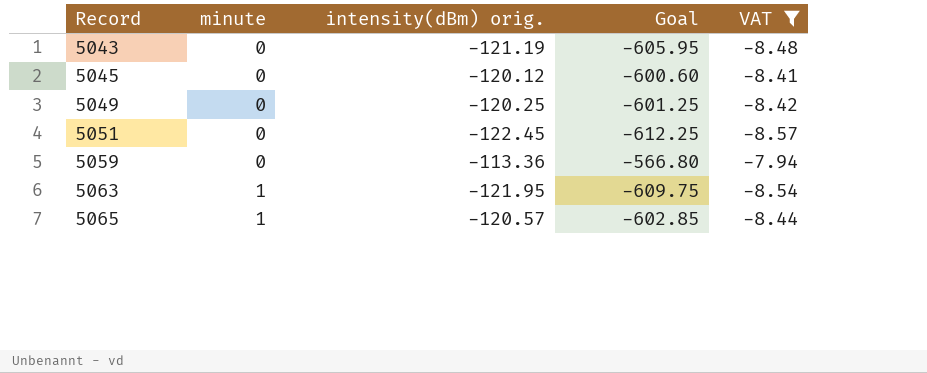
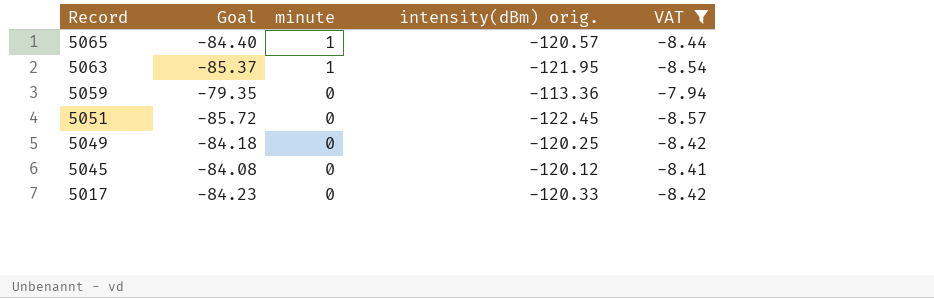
row order: Record ascending -> Record descending
column Goal | formula: [intensity(dBm) orig.] * 5 -> [intensity(dBm) orig.] * 0.7
column Goal | position: 4 -> 2
row 5043: 0 | -121.19 | -605.95 | -8.48 -> none
row 5017: none -> -84.23 | 0 | -120.33 | -8.42

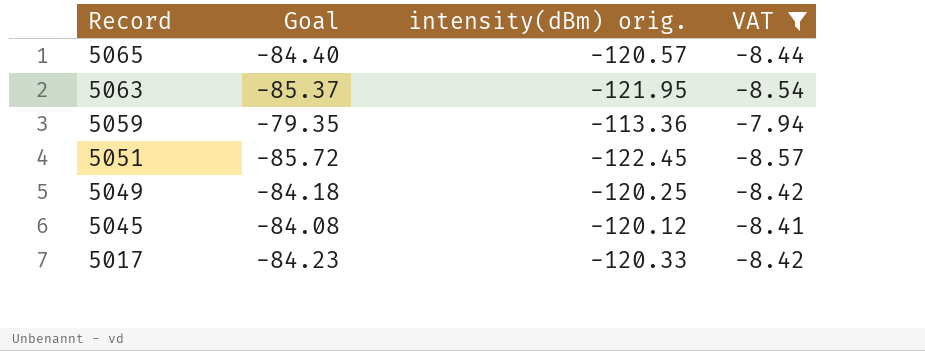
column minute | position: 3 -> none

